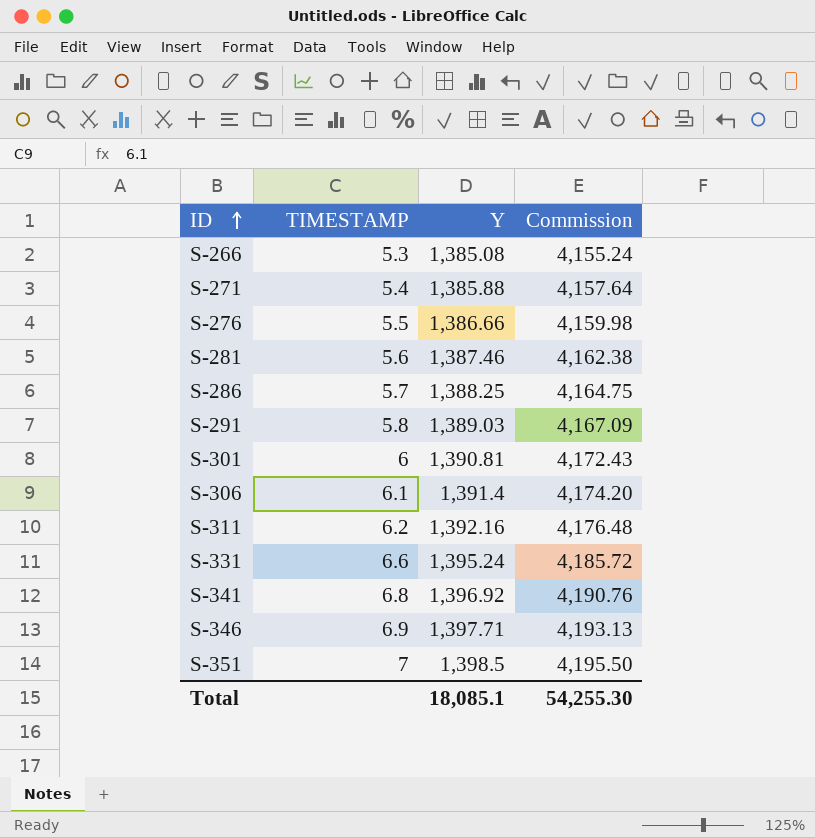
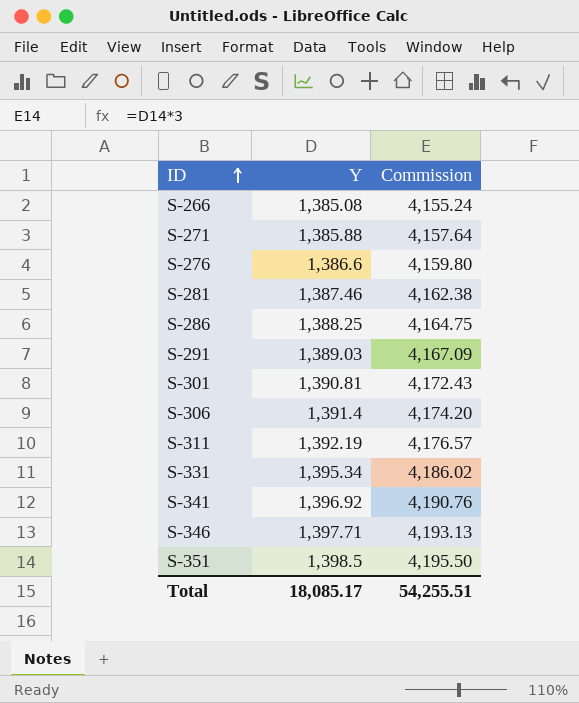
column TIMESTAMP | position: 2 -> none
S-276 | Y: 1,386.66 -> 1,386.6
S-276 | Commission: 4,159.98 -> 4,159.80
S-311 | Y: 1,392.16 -> 1,392.19
S-311 | Commission: 4,176.48 -> 4,176.57
S-331 | Y: 1,395.24 -> 1,395.34
S-331 | Commission: 4,185.72 -> 4,186.02
Total | Y: 18,085.1 -> 18,085.17
Total | Commission: 54,255.30 -> 54,255.51

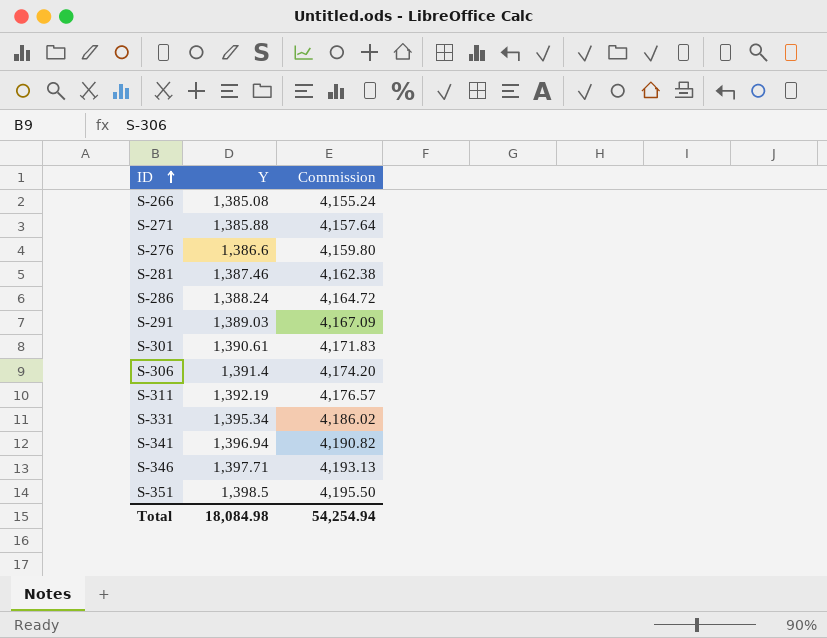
S-286 | Y: 1,388.25 -> 1,388.24
S-286 | Commission: 4,164.75 -> 4,164.72
S-301 | Y: 1,390.81 -> 1,390.61
S-301 | Commission: 4,172.43 -> 4,171.83
S-341 | Y: 1,396.92 -> 1,396.94
S-341 | Commission: 4,190.76 -> 4,190.82
Total | Y: 18,085.17 -> 18,084.98
Total | Commission: 54,255.51 -> 54,254.94

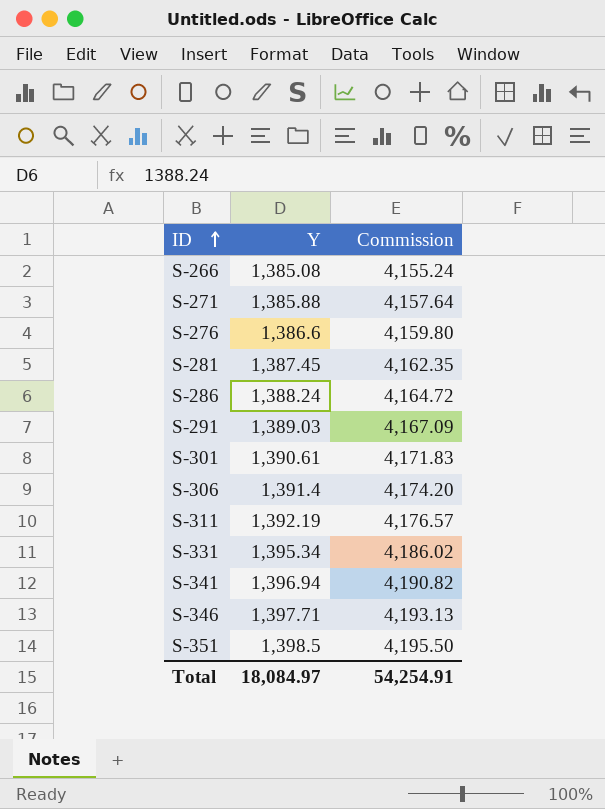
S-281 | Y: 1,387.46 -> 1,387.45
S-281 | Commission: 4,162.38 -> 4,162.35
Total | Y: 18,084.98 -> 18,084.97
Total | Commission: 54,254.94 -> 54,254.91

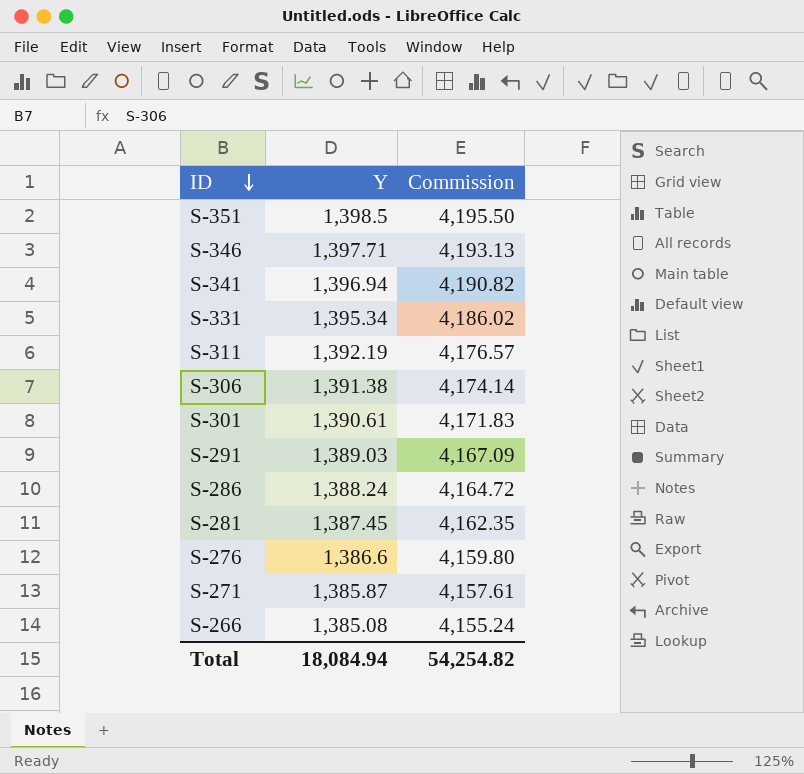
row order: ID ascending -> ID descending
S-306 | Y: 1,391.4 -> 1,391.38
S-306 | Commission: 4,174.20 -> 4,174.14
S-271 | Y: 1,385.88 -> 1,385.87
S-271 | Commission: 4,157.64 -> 4,157.61
Total | Y: 18,084.97 -> 18,084.94
Total | Commission: 54,254.91 -> 54,254.82

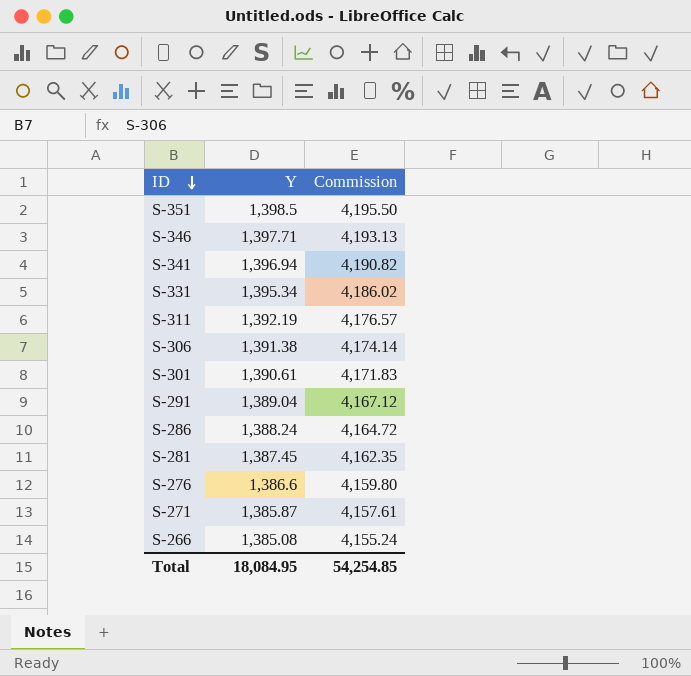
S-291 | Y: 1,389.03 -> 1,389.04
S-291 | Commission: 4,167.09 -> 4,167.12
Total | Y: 18,084.94 -> 18,084.95
Total | Commission: 54,254.82 -> 54,254.85

